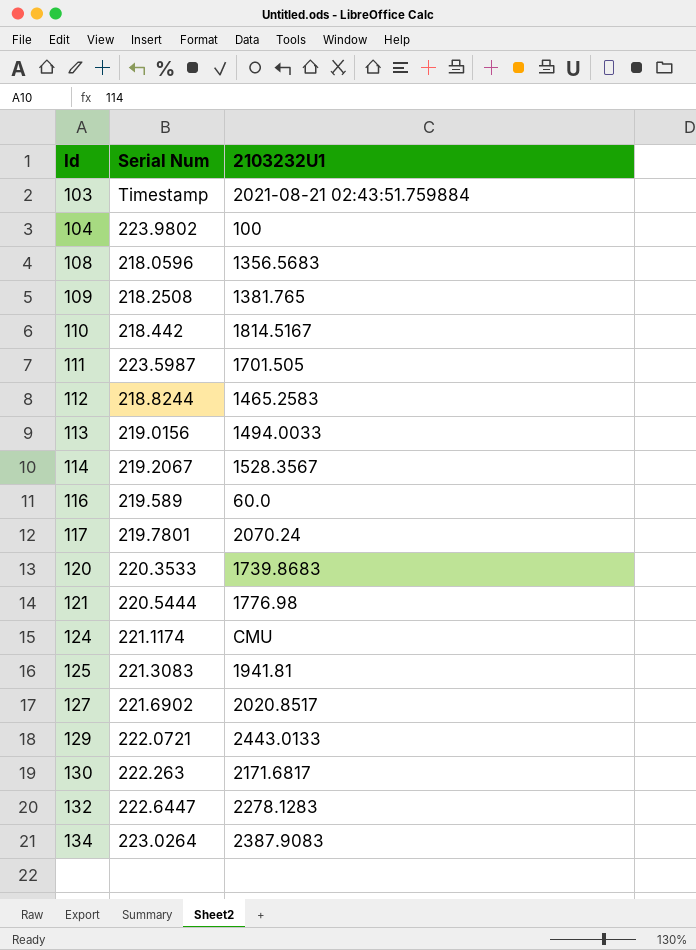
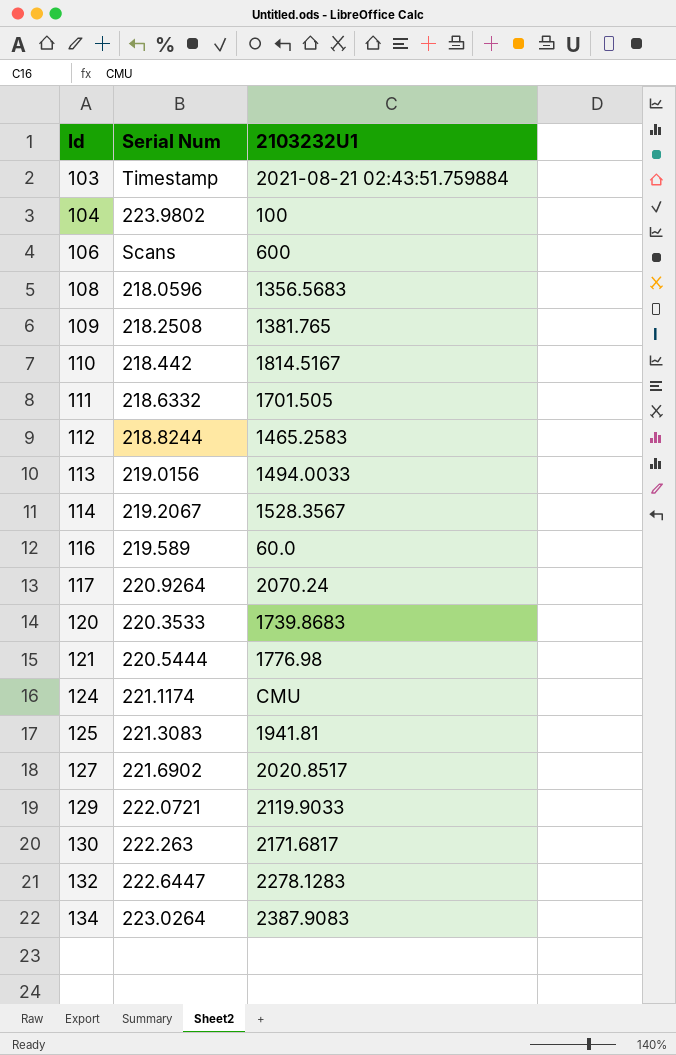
row 106: none -> Scans | 600
111 | Serial Num: 223.5987 -> 218.6332
117 | Serial Num: 219.7801 -> 220.9264
129 | 2103232U1: 2443.0133 -> 2119.9033

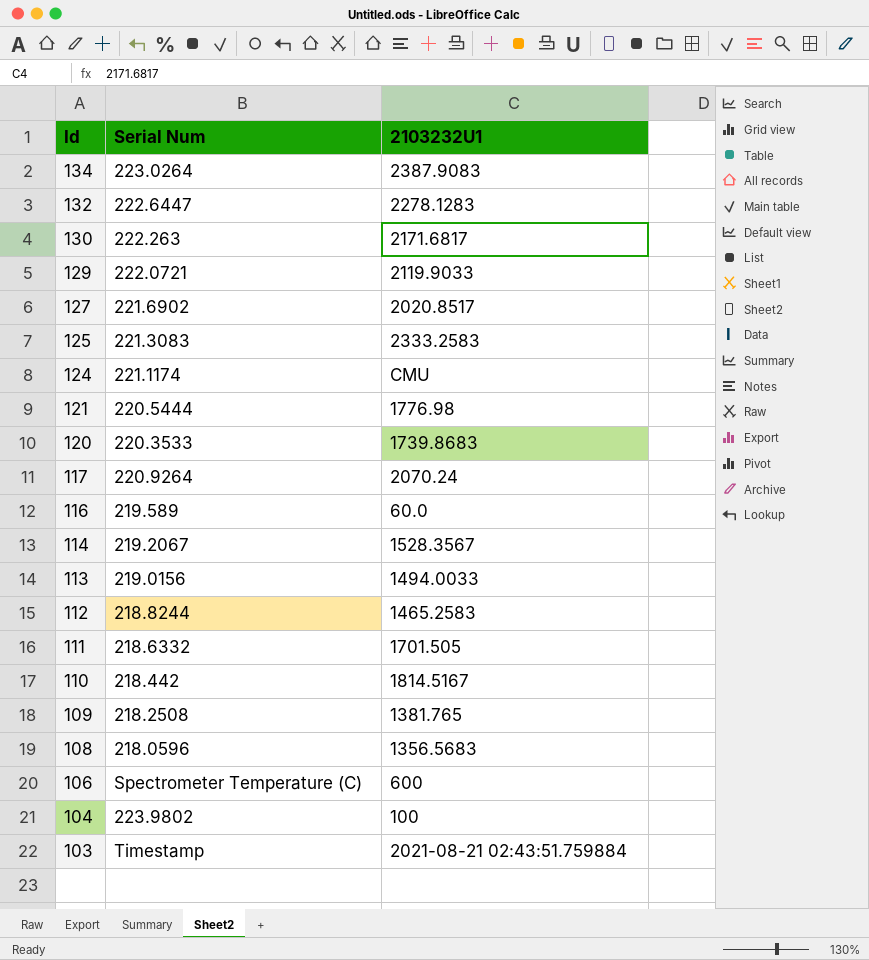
row order: Id ascending -> Id descending
125 | 2103232U1: 1941.81 -> 2333.2583
106 | Serial Num: Scans -> Spectrometer Temperature (C)

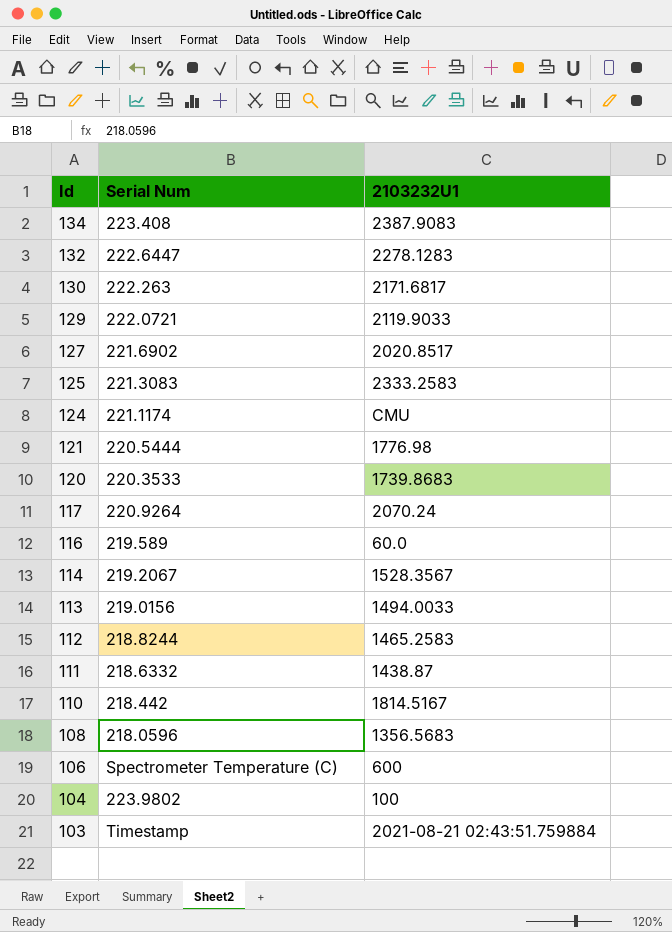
row 109: 218.2508 | 1381.765 -> none
134 | Serial Num: 223.0264 -> 223.408
111 | 2103232U1: 1701.505 -> 1438.87

